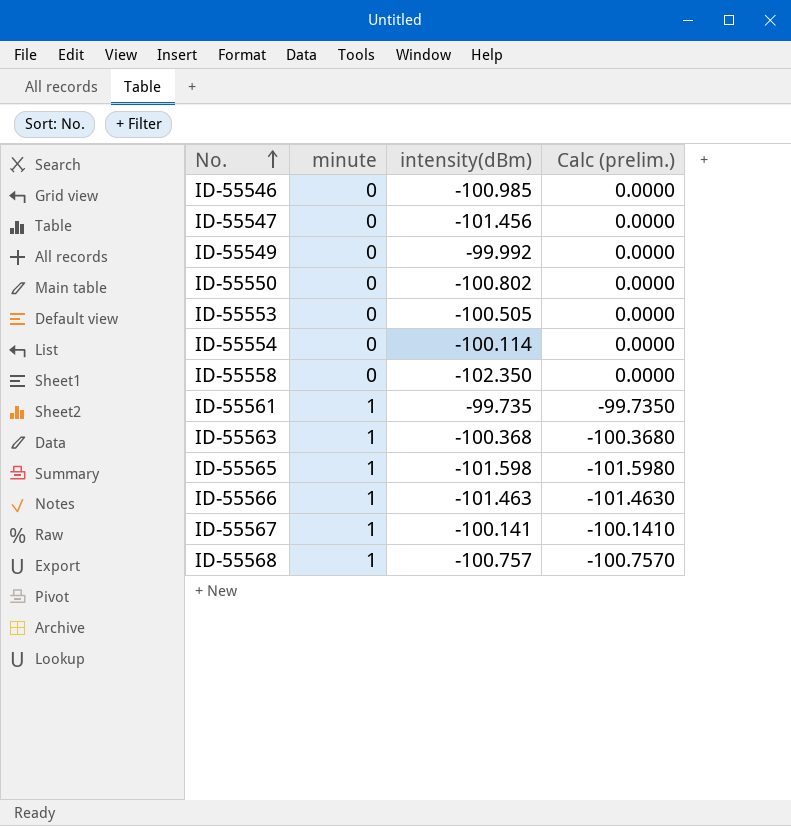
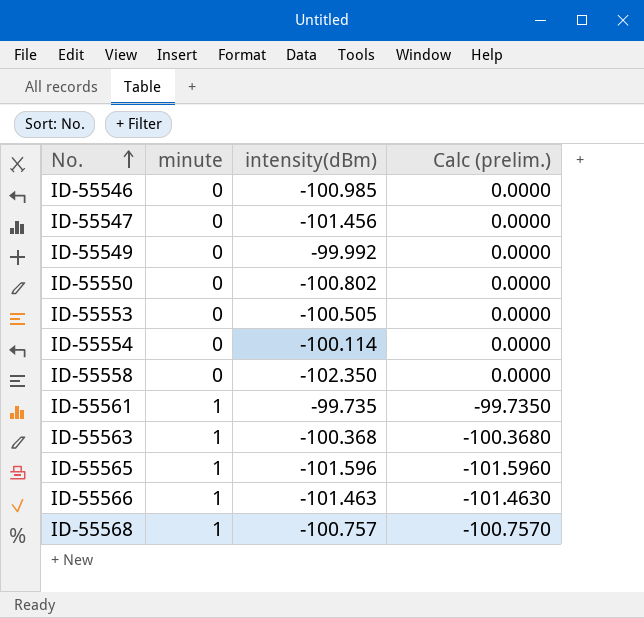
row ID-55567: 1 | -100.141 | -100.1410 -> none
ID-55565 | intensity(dBm): -101.598 -> -101.596
ID-55565 | Calc (prelim.): -101.5980 -> -101.5960

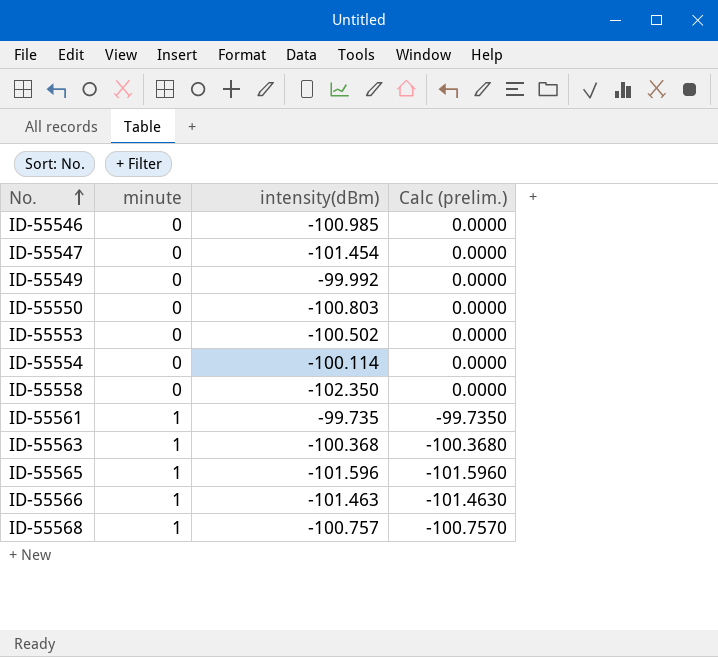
ID-55547 | intensity(dBm): -101.456 -> -101.454
ID-55550 | intensity(dBm): -100.802 -> -100.803
ID-55553 | intensity(dBm): -100.505 -> -100.502

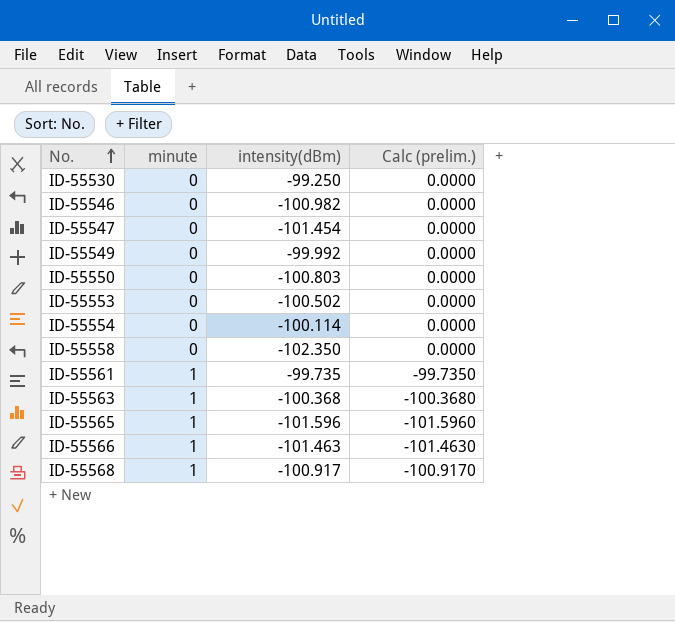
row ID-55530: none -> 0 | -99.250 | 0.0000
ID-55546 | intensity(dBm): -100.985 -> -100.982
ID-55568 | intensity(dBm): -100.757 -> -100.917
ID-55568 | Calc (prelim.): -100.7570 -> -100.9170

